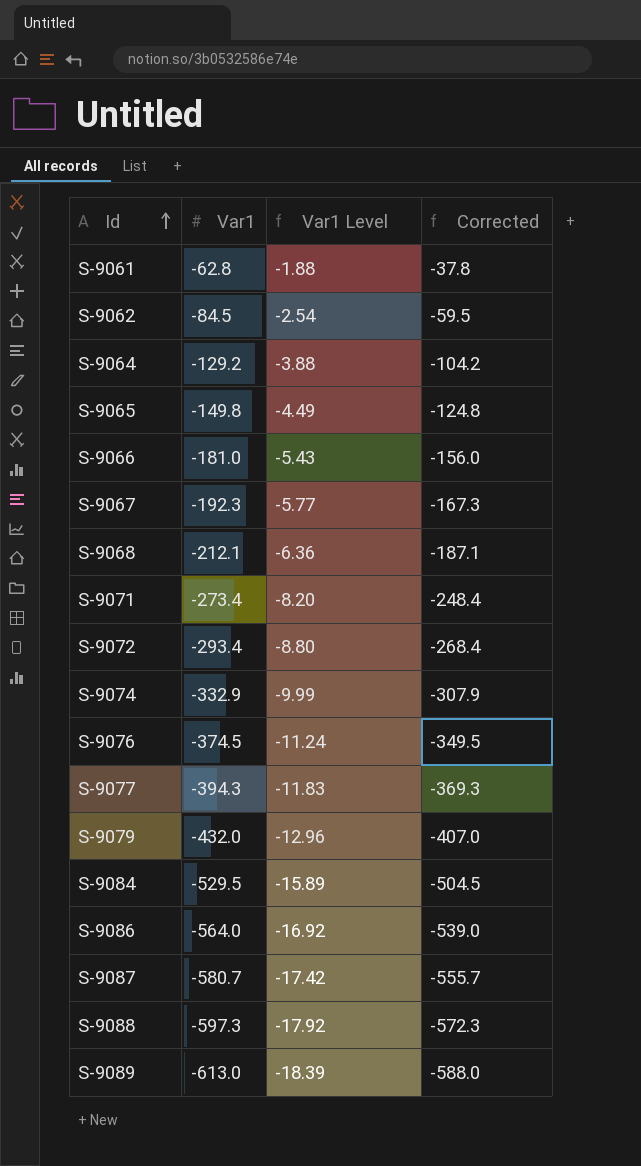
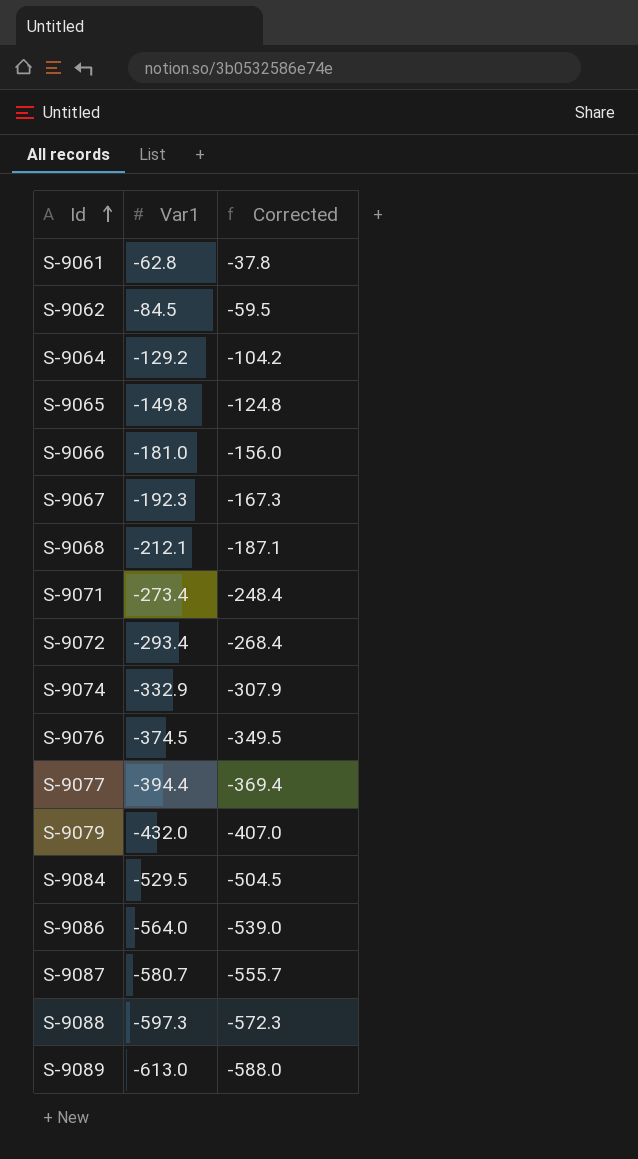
column Var1 Level | formula: [Var1] * 0.03 -> none
S-9077 | Var1: -394.3 -> -394.4
S-9077 | Corrected: -369.3 -> -369.4

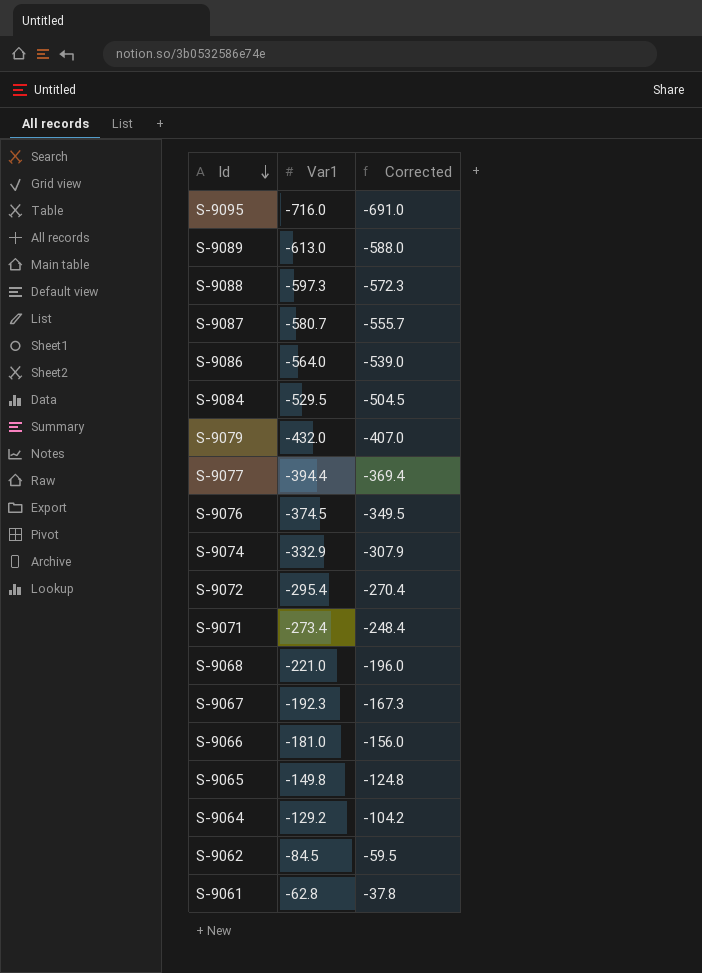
row order: Id ascending -> Id descending
row S-9095: none -> -716.0 | -691.0
S-9072 | Var1: -293.4 -> -295.4
S-9072 | Corrected: -268.4 -> -270.4
S-9068 | Var1: -212.1 -> -221.0
S-9068 | Corrected: -187.1 -> -196.0

